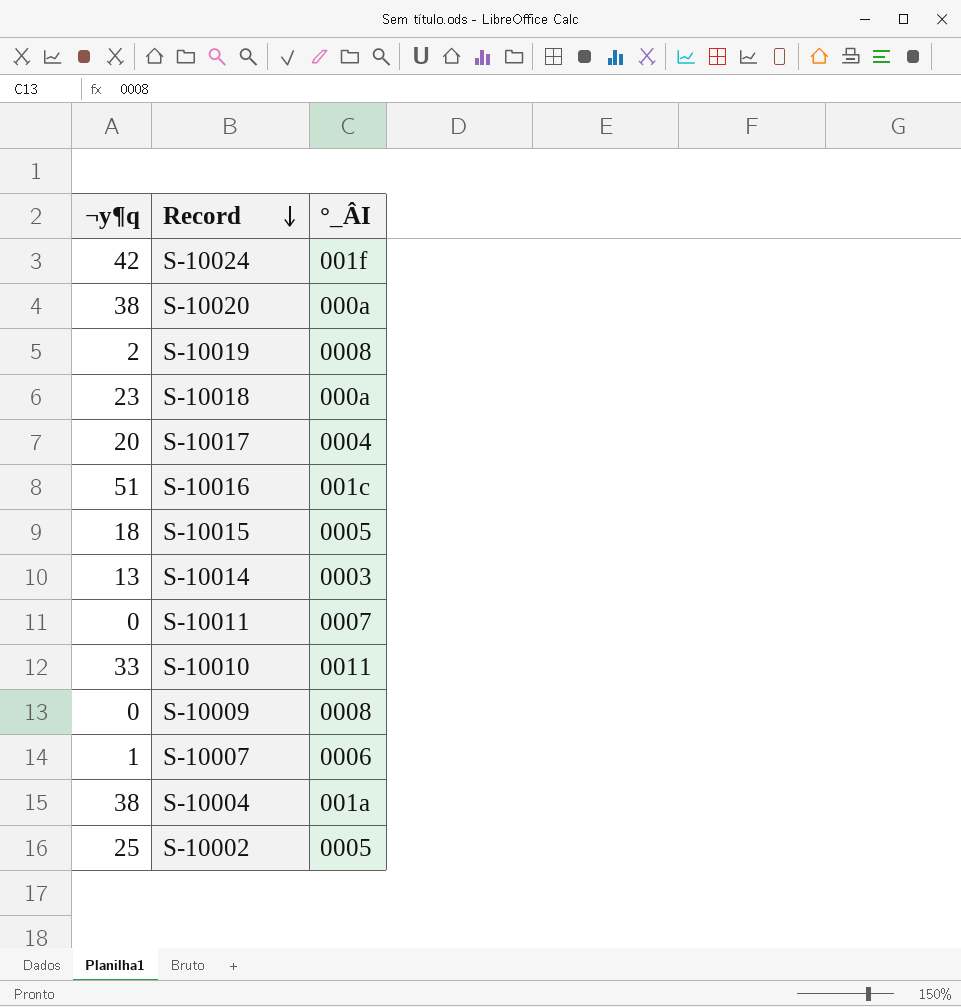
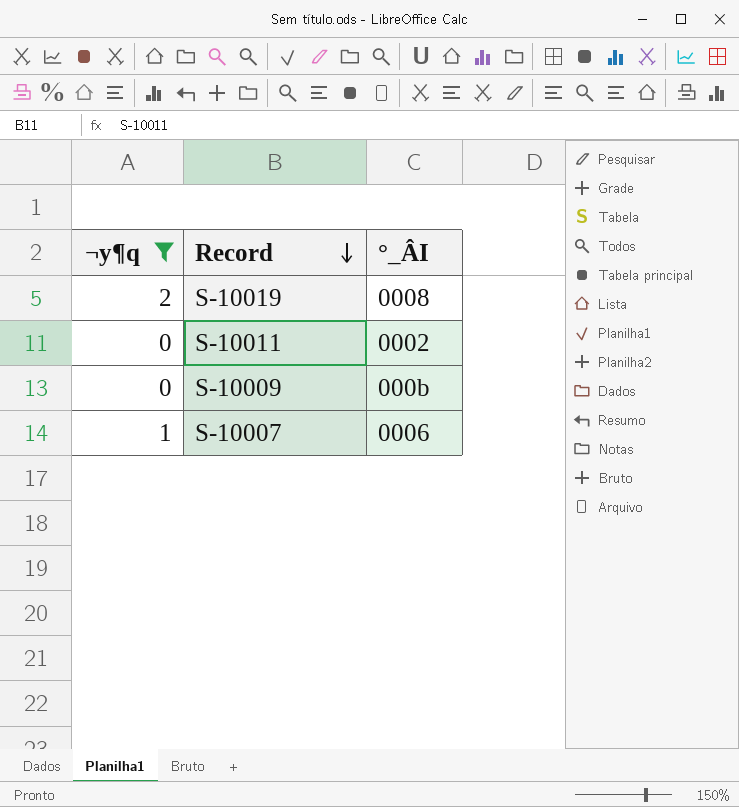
filter: none -> ¬y¶q <= 2
S-10011 | °_ÂI: 0007 -> 0002
S-10009 | °_ÂI: 0008 -> 000b

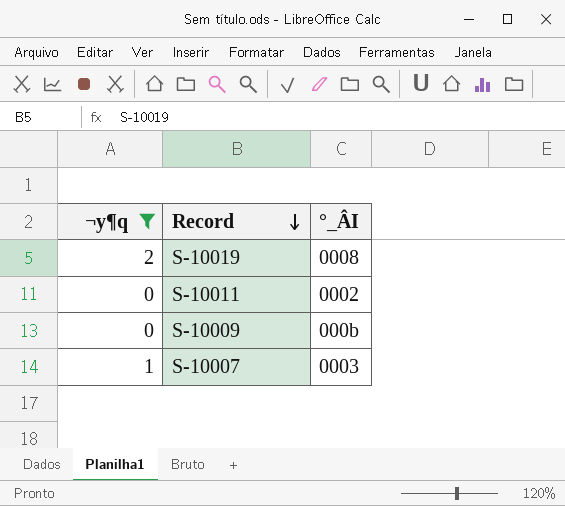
S-10007 | °_ÂI: 0006 -> 0003

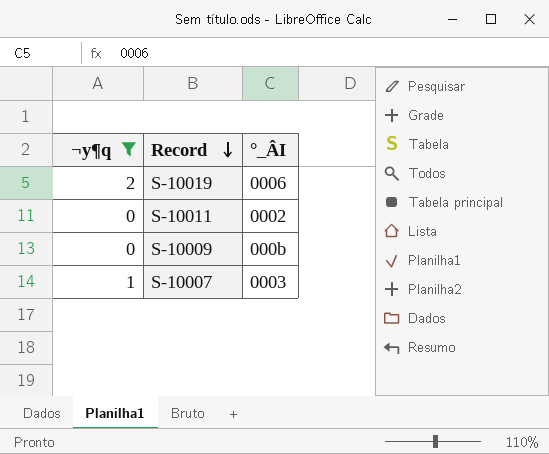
S-10019 | °_ÂI: 0008 -> 0006

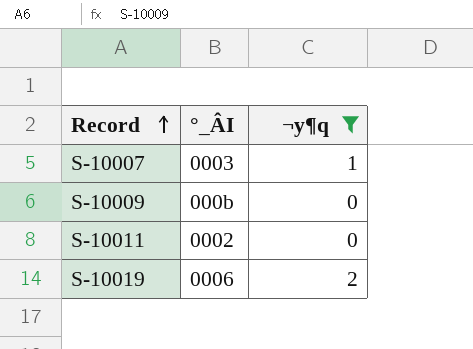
row order: Record descending -> Record ascending
column ¬y¶q | position: 1 -> 3

